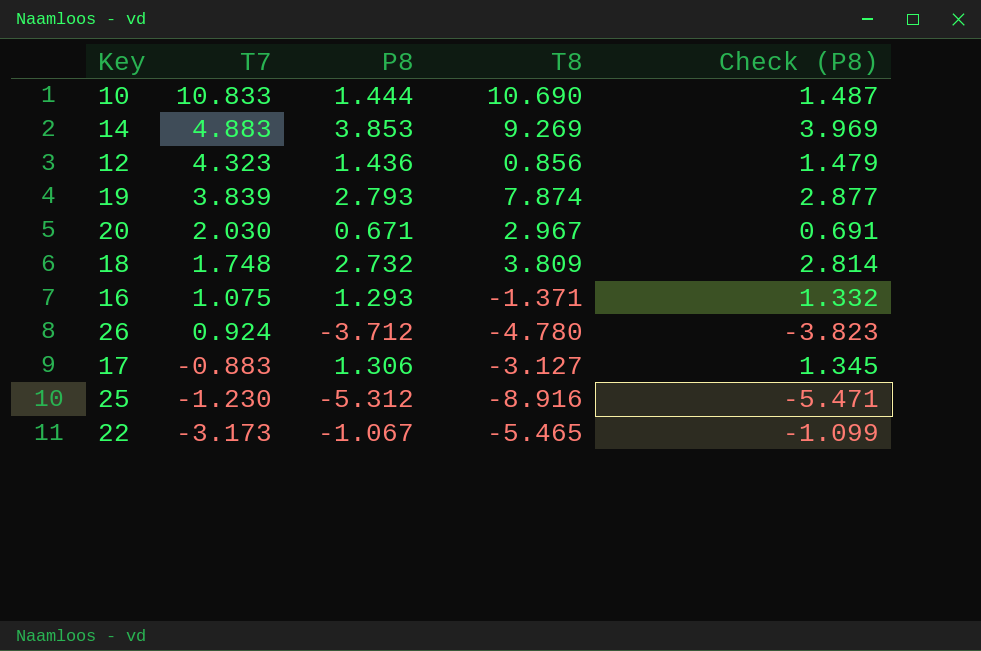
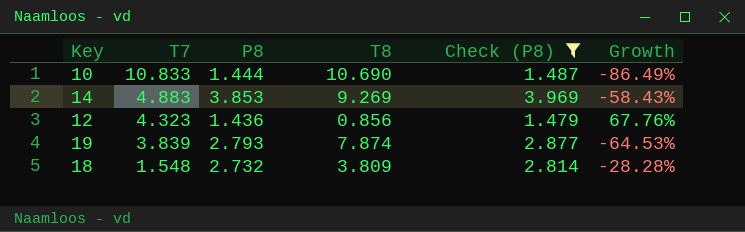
filter: none -> Check (P8) >= 1.479
column Growth | formula: none -> ([P8] - [T8]) / [T8]
18 | T7: 1.748 -> 1.548

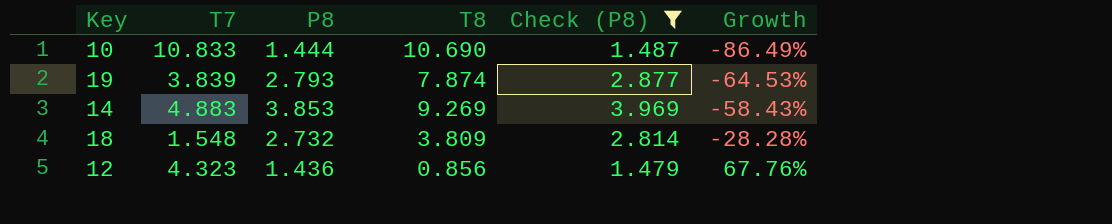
row order: T7 descending -> Growth ascending

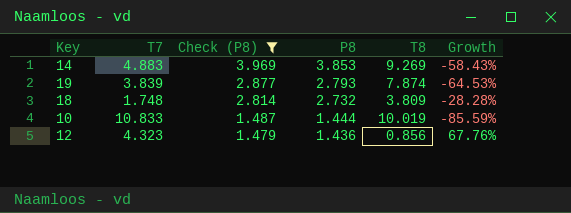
row order: Growth ascending -> Check (P8) descending
column Check (P8) | position: 5 -> 3
18 | T7: 1.548 -> 1.748
10 | T8: 10.690 -> 10.019
10 | Growth: -86.49% -> -85.59%

